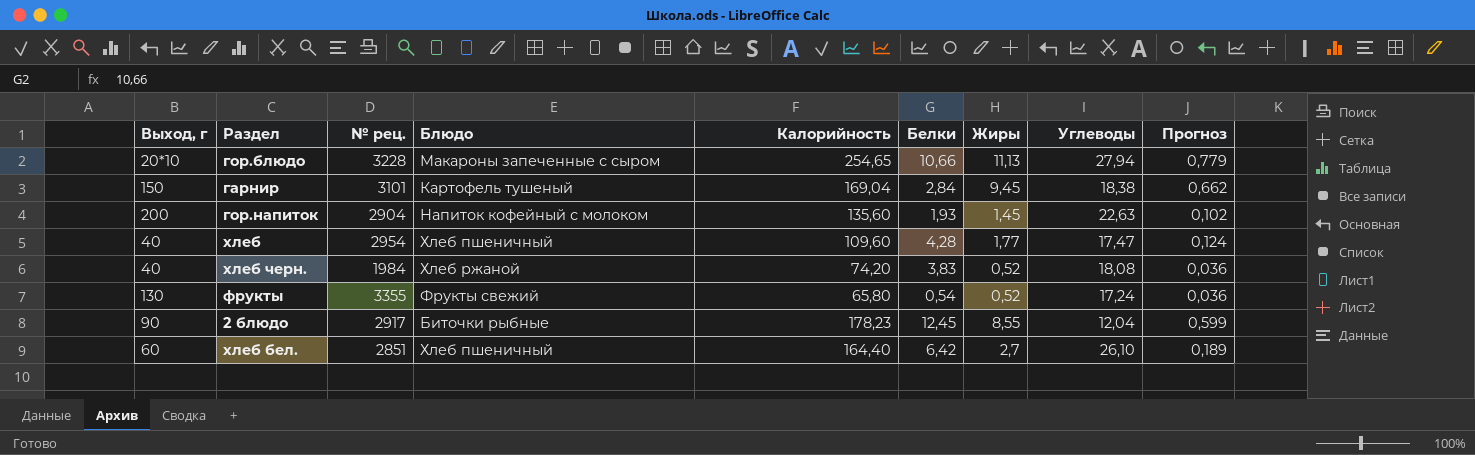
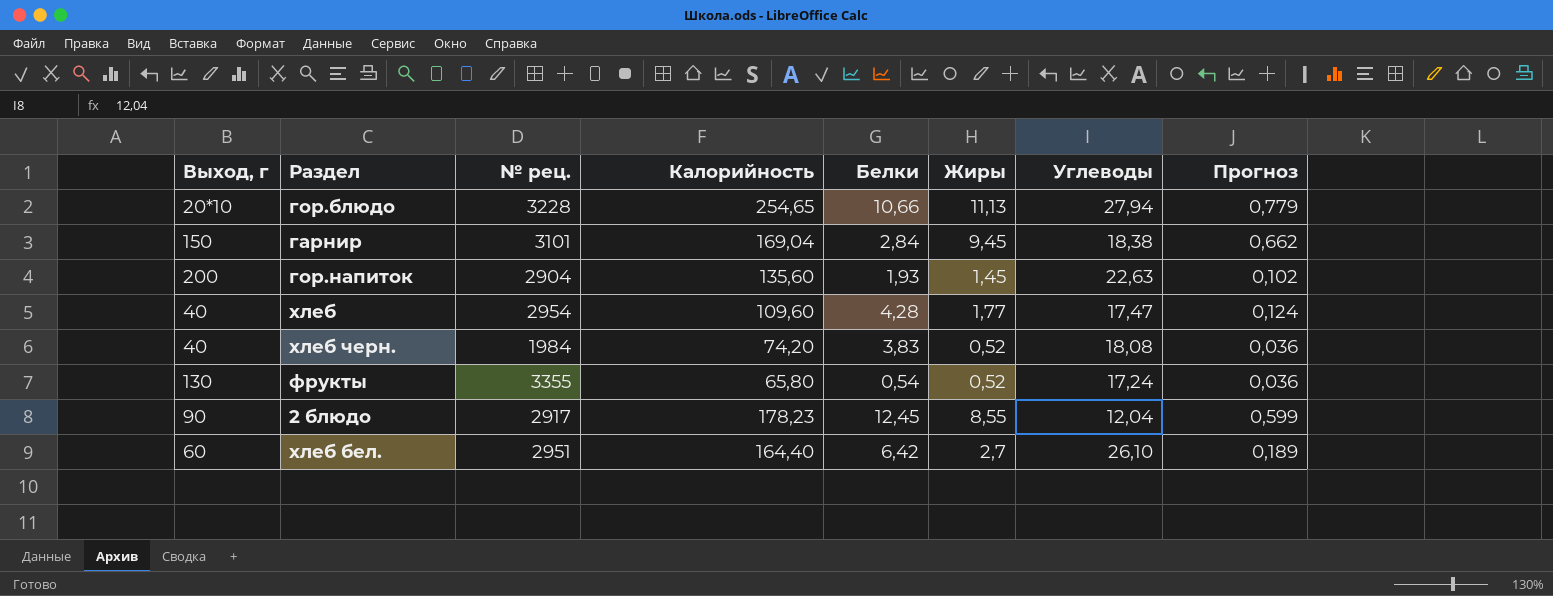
column Блюдо | position: 4 -> none
хлеб бел. | № рец.: 2851 -> 2951

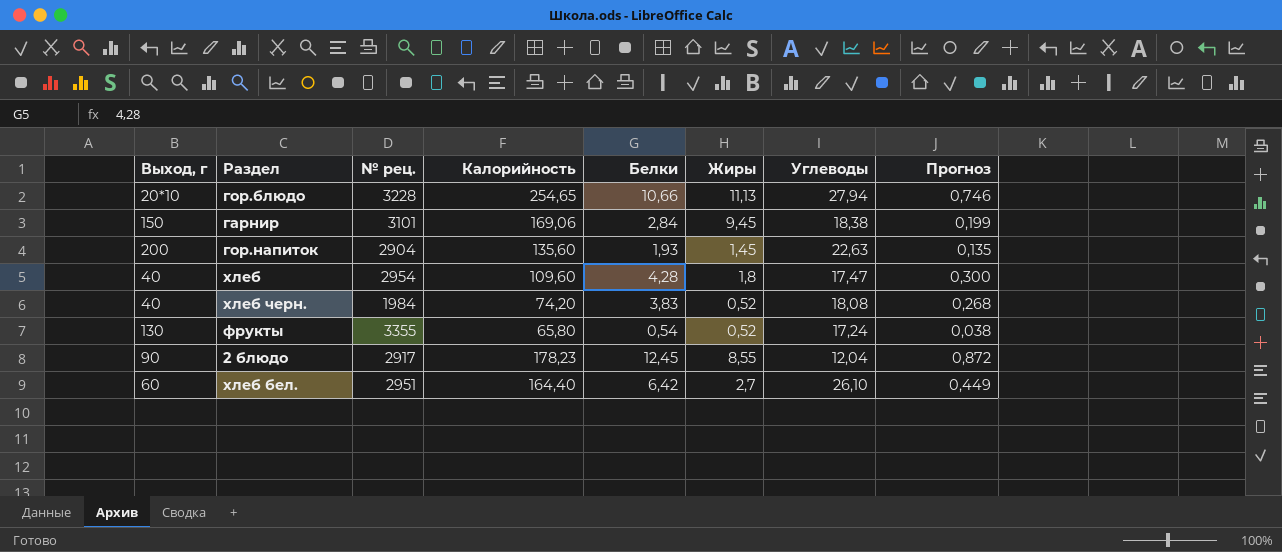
column Прогноз | formula: [Жиры] * 0,07 -> [Белки] * 0,07
гарнир | Калорийность: 169,04 -> 169,06
хлеб | Жиры: 1,77 -> 1,8

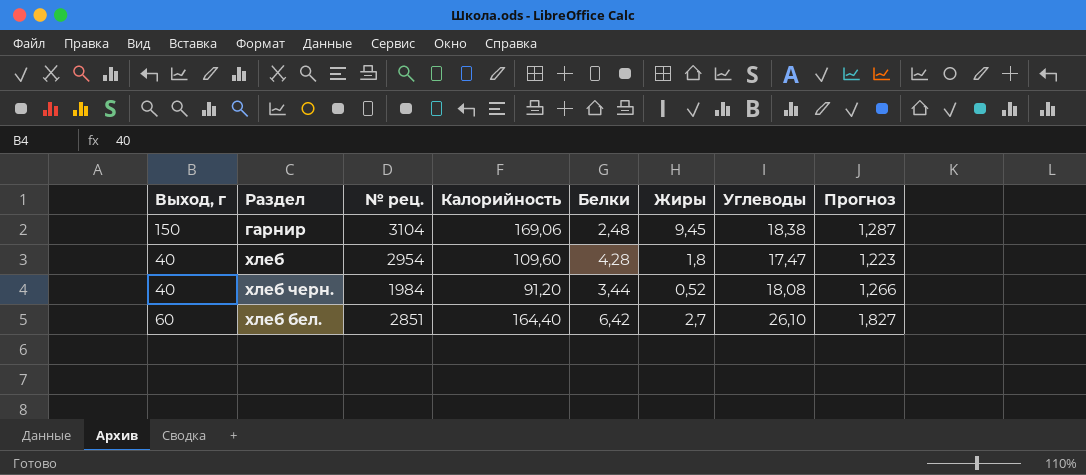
column Прогноз | formula: [Белки] * 0,07 -> [Углеводы] * 0,07
row гор.блюдо: 20*10 | 3228 | 254,65 | 10,66 | 11,13 | 27,94 | 0,746 -> none
row гор.напиток: 200 | 2904 | 135,60 | 1,93 | 1,45 | 22,63 | 0,135 -> none
row фрукты: 130 | 3355 | 65,80 | 0,54 | 0,52 | 17,24 | 0,038 -> none
row 2 блюдо: 90 | 2917 | 178,23 | 12,45 | 8,55 | 12,04 | 0,872 -> none
гарнир | № рец.: 3101 -> 3104
гарнир | Белки: 2,84 -> 2,48
хлеб черн. | Калорийность: 74,20 -> 91,20
хлеб черн. | Белки: 3,83 -> 3,44
хлеб бел. | № рец.: 2951 -> 2851

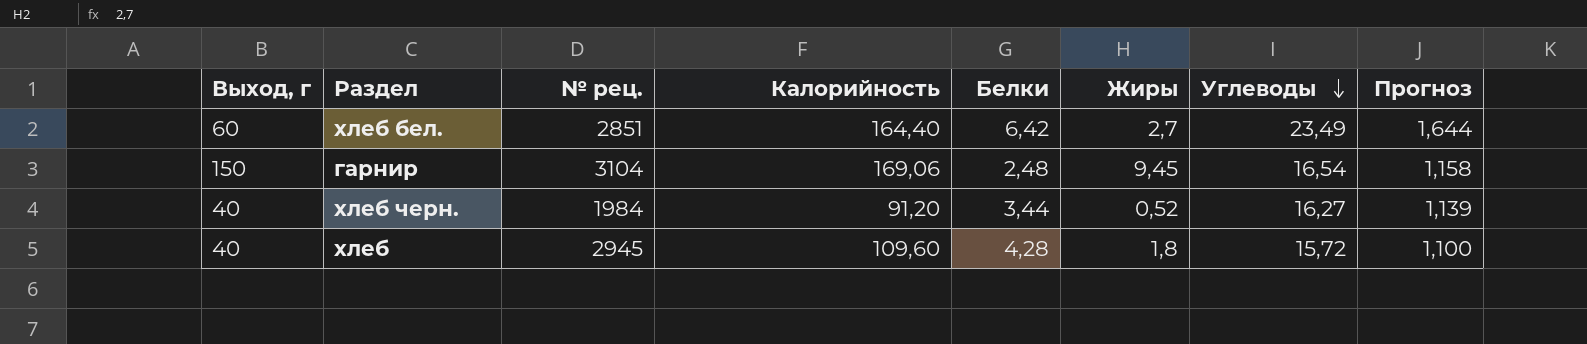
row order: none -> Углеводы descending
хлеб бел. | Углеводы: 26,10 -> 23,49
хлеб бел. | Прогноз: 1,827 -> 1,644
гарнир | Углеводы: 18,38 -> 16,54
гарнир | Прогноз: 1,287 -> 1,158
хлеб черн. | Углеводы: 18,08 -> 16,27
хлеб черн. | Прогноз: 1,266 -> 1,139
хлеб | № рец.: 2954 -> 2945
хлеб | Углеводы: 17,47 -> 15,72
хлеб | Прогноз: 1,223 -> 1,100

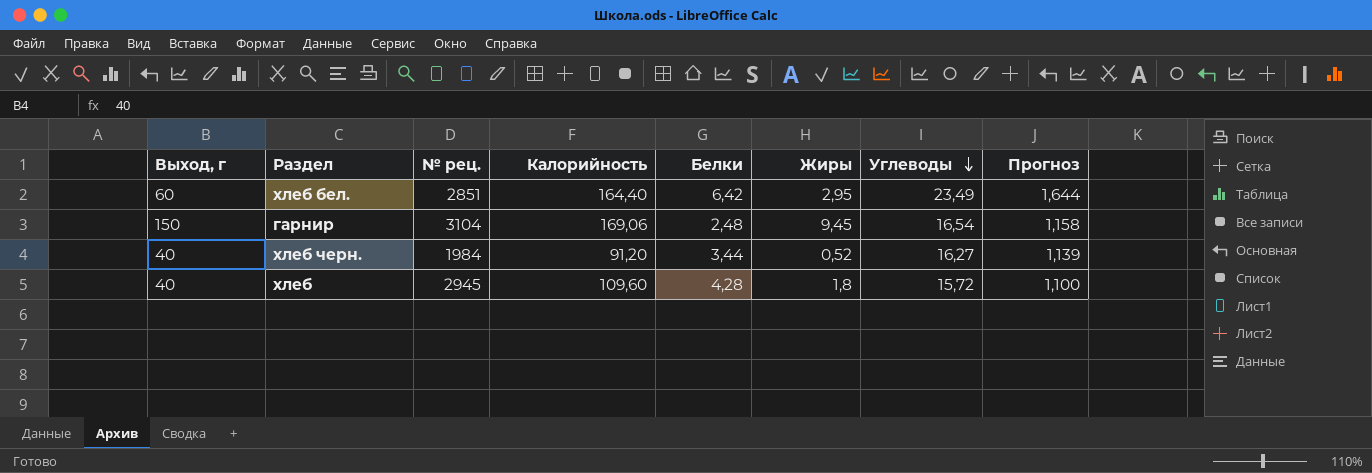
хлеб бел. | Жиры: 2,7 -> 2,95

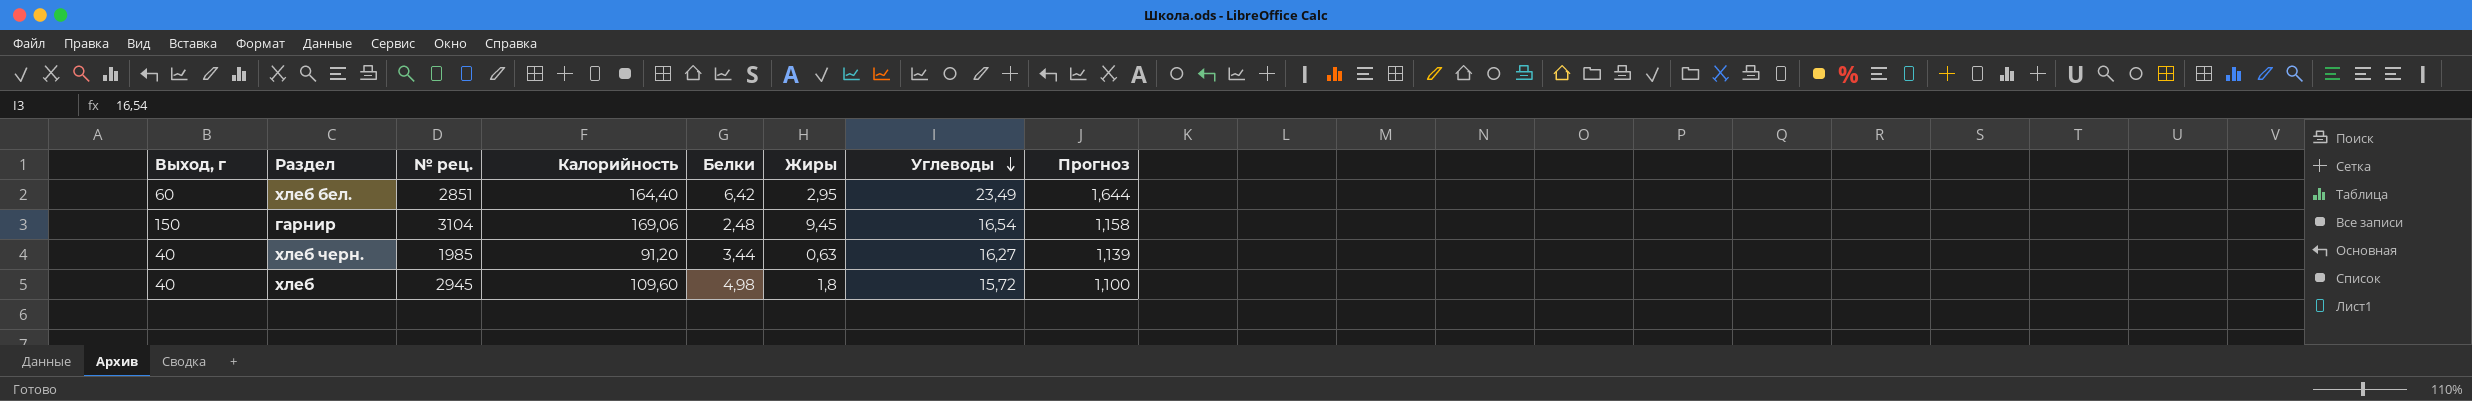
хлеб черн. | № рец.: 1984 -> 1985
хлеб черн. | Жиры: 0,52 -> 0,63
хлеб | Белки: 4,28 -> 4,98

